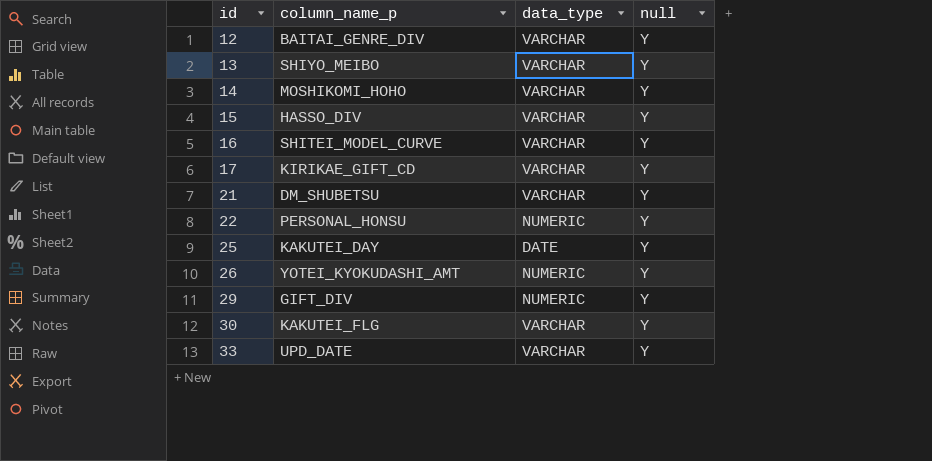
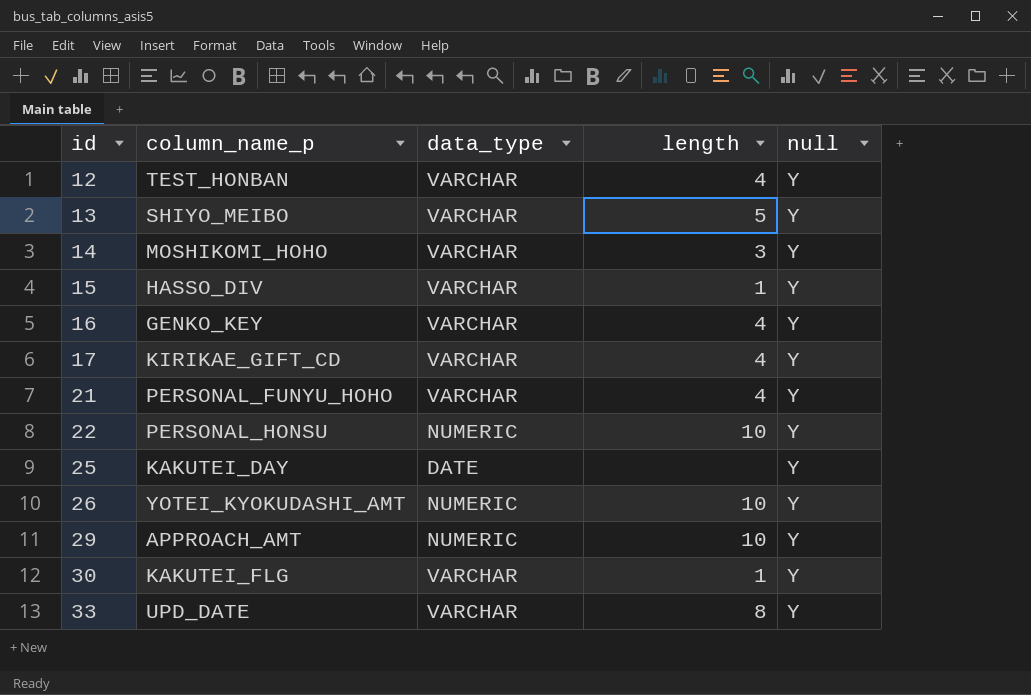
column length | position: none -> 4
12 | column_name_p: BAITAI_GENRE_DIV -> TEST_HONBAN
16 | column_name_p: SHITEI_MODEL_CURVE -> GENKO_KEY
21 | column_name_p: DM_SHUBETSU -> PERSONAL_FUNYU_HOHO
29 | column_name_p: GIFT_DIV -> APPROACH_AMT

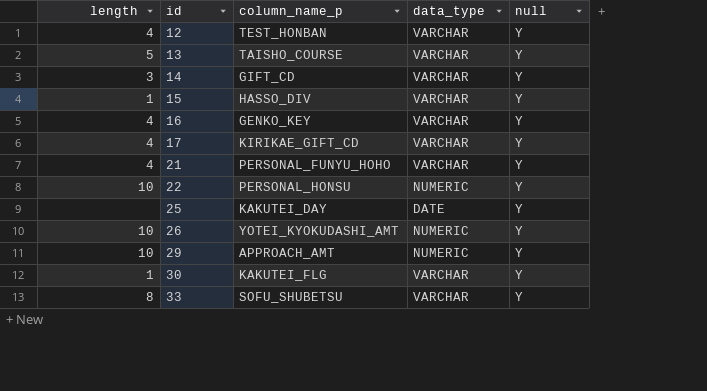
column length | position: 4 -> 1
13 | column_name_p: SHIYO_MEIBO -> TAISHO_COURSE
14 | column_name_p: MOSHIKOMI_HOHO -> GIFT_CD
33 | column_name_p: UPD_DATE -> SOFU_SHUBETSU

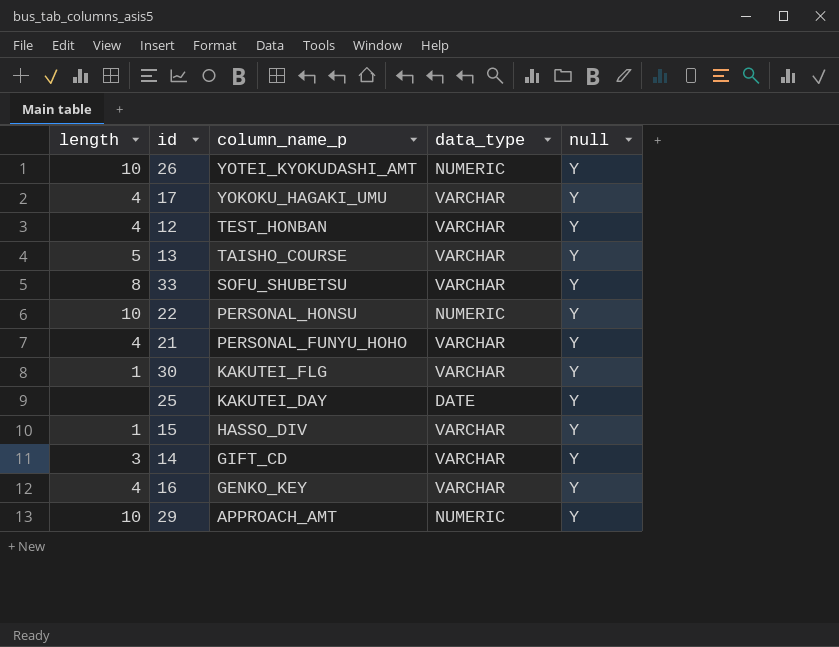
row order: id ascending -> column_name_p descending
17 | column_name_p: KIRIKAE_GIFT_CD -> YOKOKU_HAGAKI_UMU

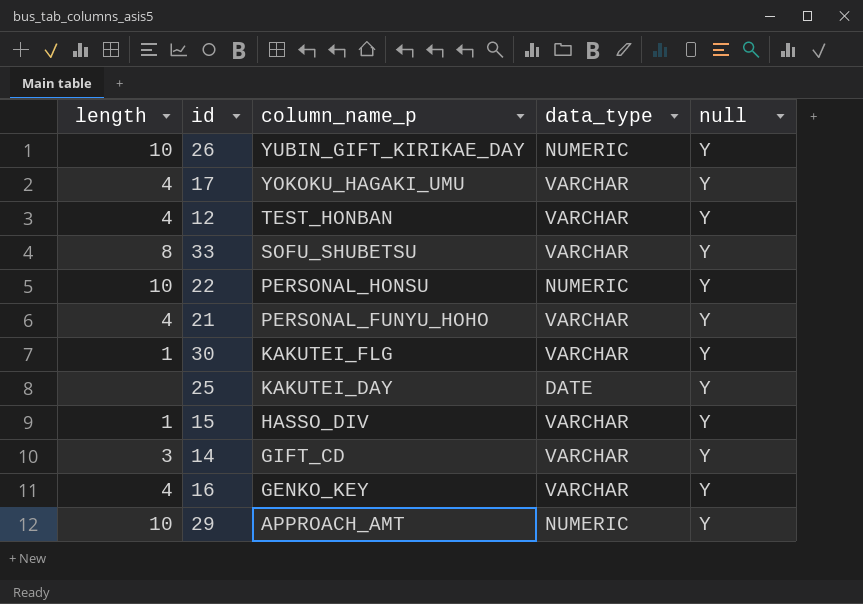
row 13: 5 | TAISHO_COURSE | VARCHAR | Y -> none
26 | column_name_p: YOTEI_KYOKUDASHI_AMT -> YUBIN_GIFT_KIRIKAE_DAY

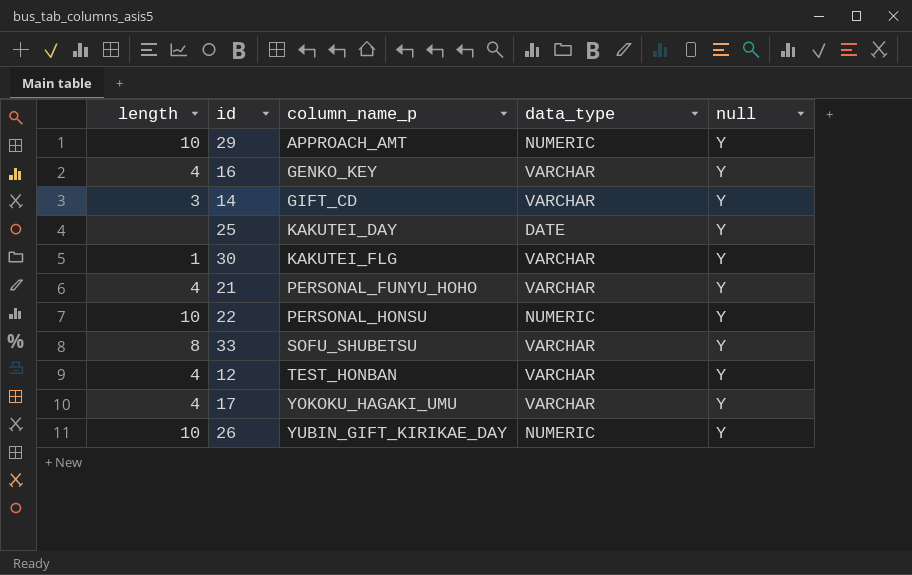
row order: column_name_p descending -> column_name_p ascending
row 15: 1 | HASSO_DIV | VARCHAR | Y -> none

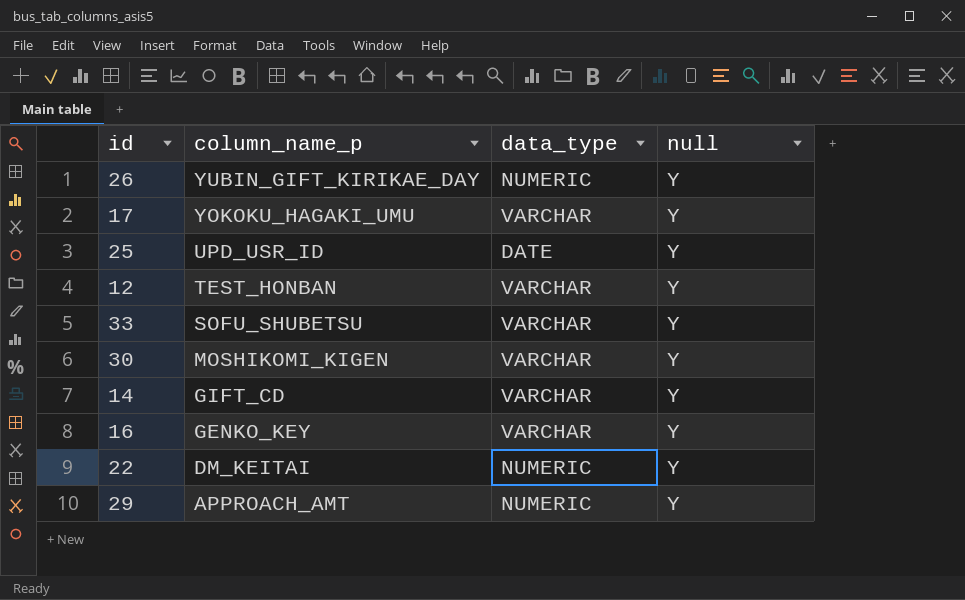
row order: column_name_p ascending -> column_name_p descending
column length | position: 1 -> none
row 21: 4 | PERSONAL_FUNYU_HOHO | VARCHAR | Y -> none
25 | column_name_p: KAKUTEI_DAY -> UPD_USR_ID
30 | column_name_p: KAKUTEI_FLG -> MOSHIKOMI_KIGEN
22 | column_name_p: PERSONAL_HONSU -> DM_KEITAI

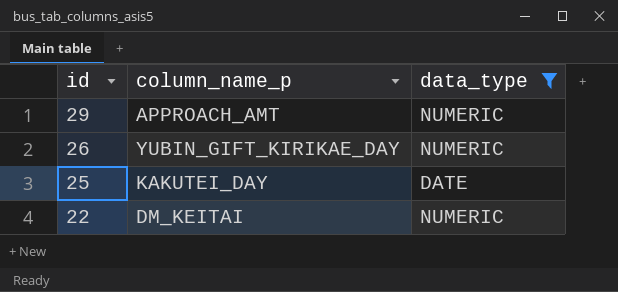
filter: none -> data_type != VARCHAR
row order: column_name_p descending -> id descending
column null | position: 4 -> none
25 | column_name_p: UPD_USR_ID -> KAKUTEI_DAY

